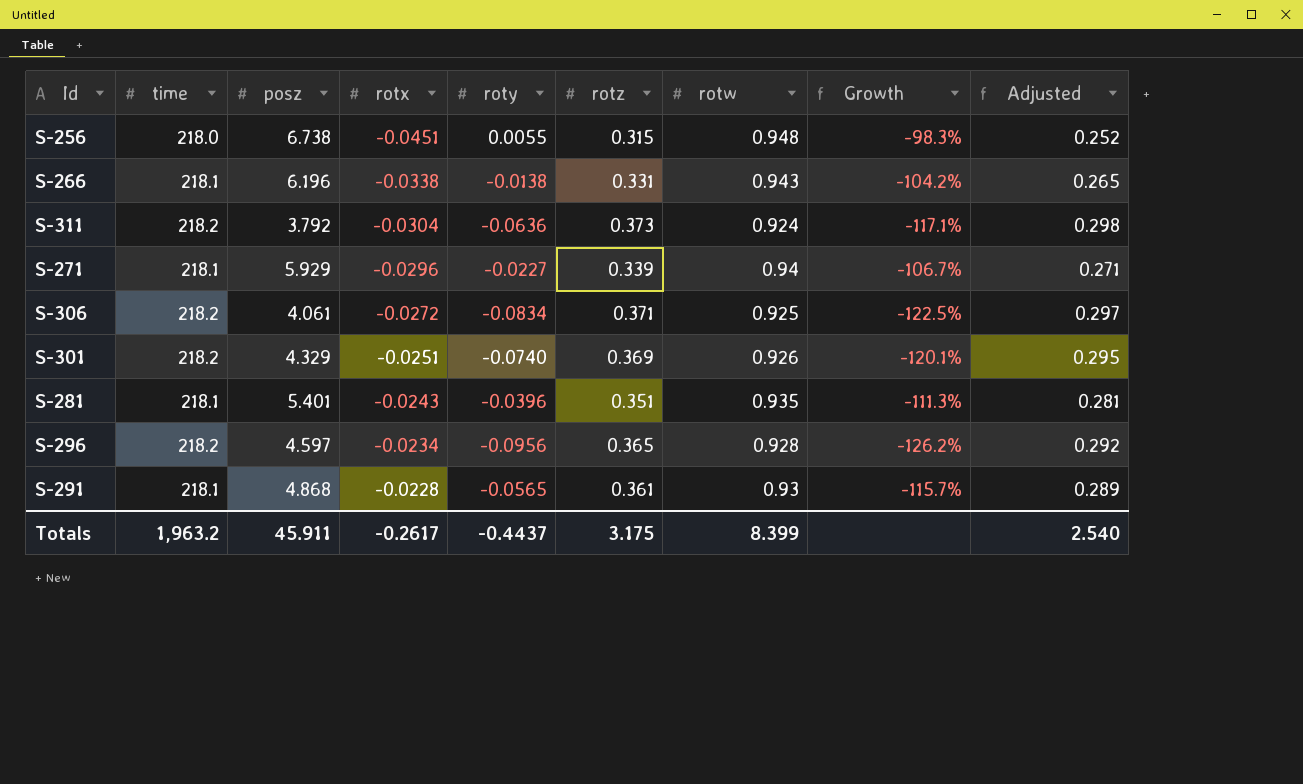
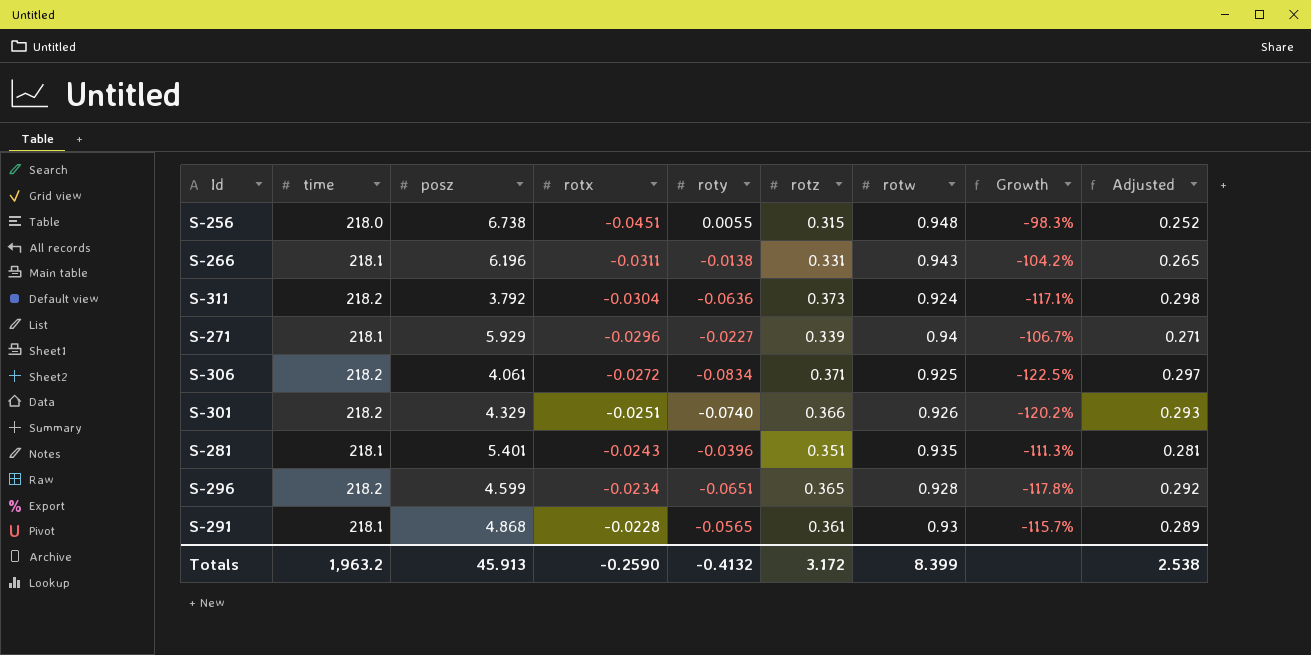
S-266 | rotx: -0.0338 -> -0.0311
S-301 | rotz: 0.369 -> 0.366
S-301 | Growth: -120.1% -> -120.2%
S-301 | Adjusted: 0.295 -> 0.293
S-296 | posz: 4.597 -> 4.599
S-296 | roty: -0.0956 -> -0.0651
S-296 | Growth: -126.2% -> -117.8%
Totals | posz: 45.911 -> 45.913
Totals | rotx: -0.2617 -> -0.2590
Totals | roty: -0.4437 -> -0.4132
Totals | rotz: 3.175 -> 3.172
Totals | Adjusted: 2.540 -> 2.538

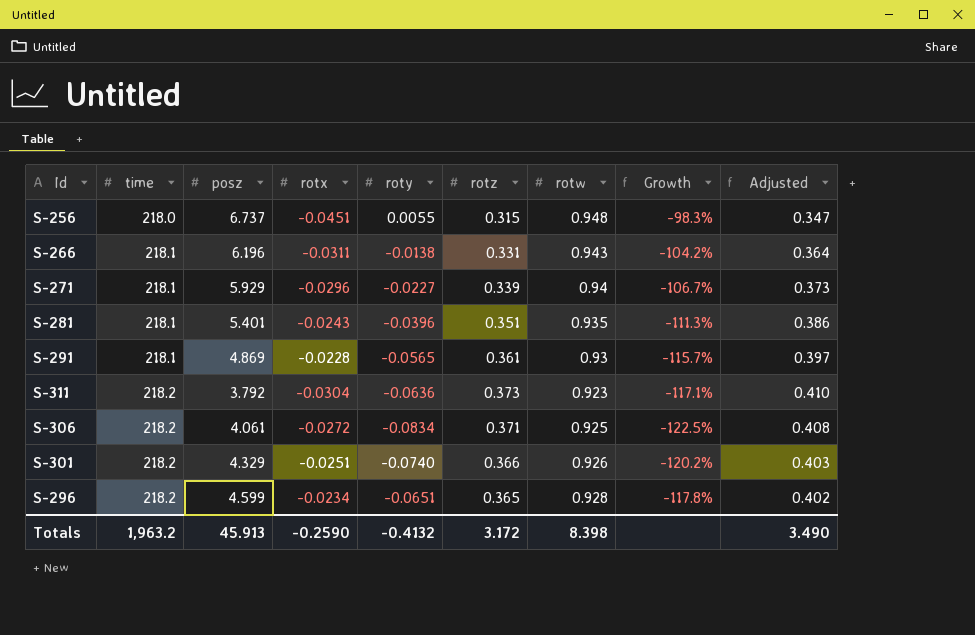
row order: rotx ascending -> time ascending
column Adjusted | formula: [rotz] * 0.8 -> [rotz] * 1.1
S-256 | posz: 6.738 -> 6.737
S-291 | posz: 4.868 -> 4.869
S-311 | rotw: 0.924 -> 0.923
Totals | rotw: 8.399 -> 8.398
Totals | Adjusted: 2.538 -> 3.490

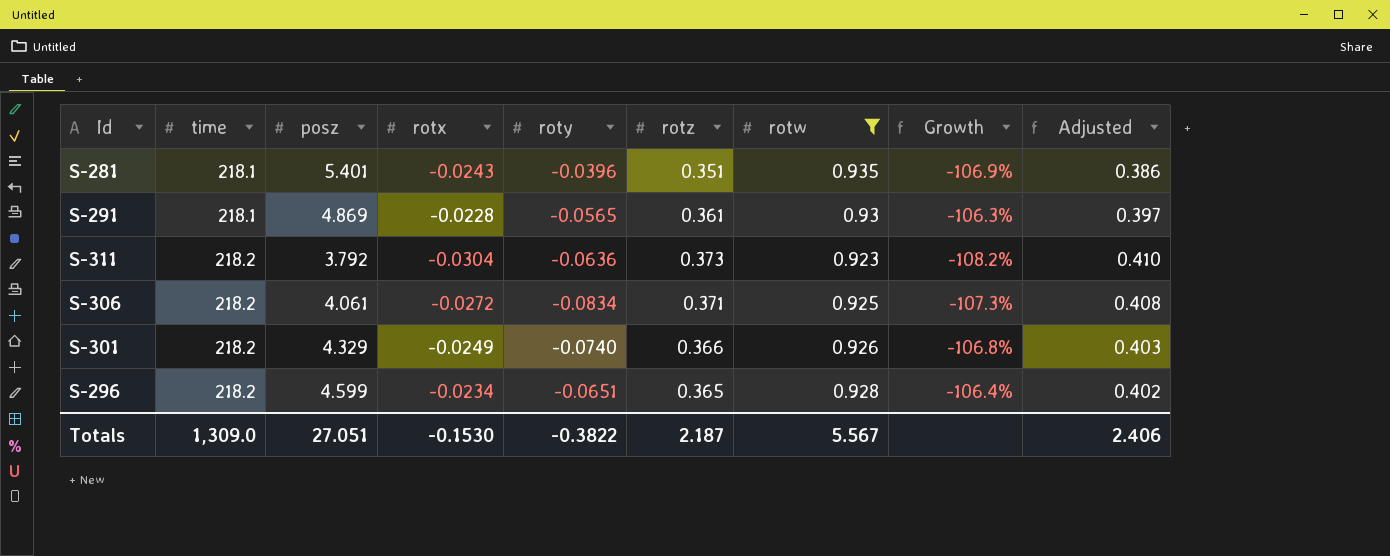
filter: none -> rotw <= 0.935
column Growth | formula: ([roty] - [rotz]) / [rotz] -> ([rotx] - [rotz]) / [rotz]
S-301 | rotx: -0.0251 -> -0.0249
Totals | time: 1,963.2 -> 1,309.0
Totals | posz: 45.913 -> 27.051
Totals | rotx: -0.2590 -> -0.1530
Totals | roty: -0.4132 -> -0.3822
Totals | rotz: 3.172 -> 2.187
Totals | rotw: 8.398 -> 5.567
Totals | Adjusted: 3.490 -> 2.406

